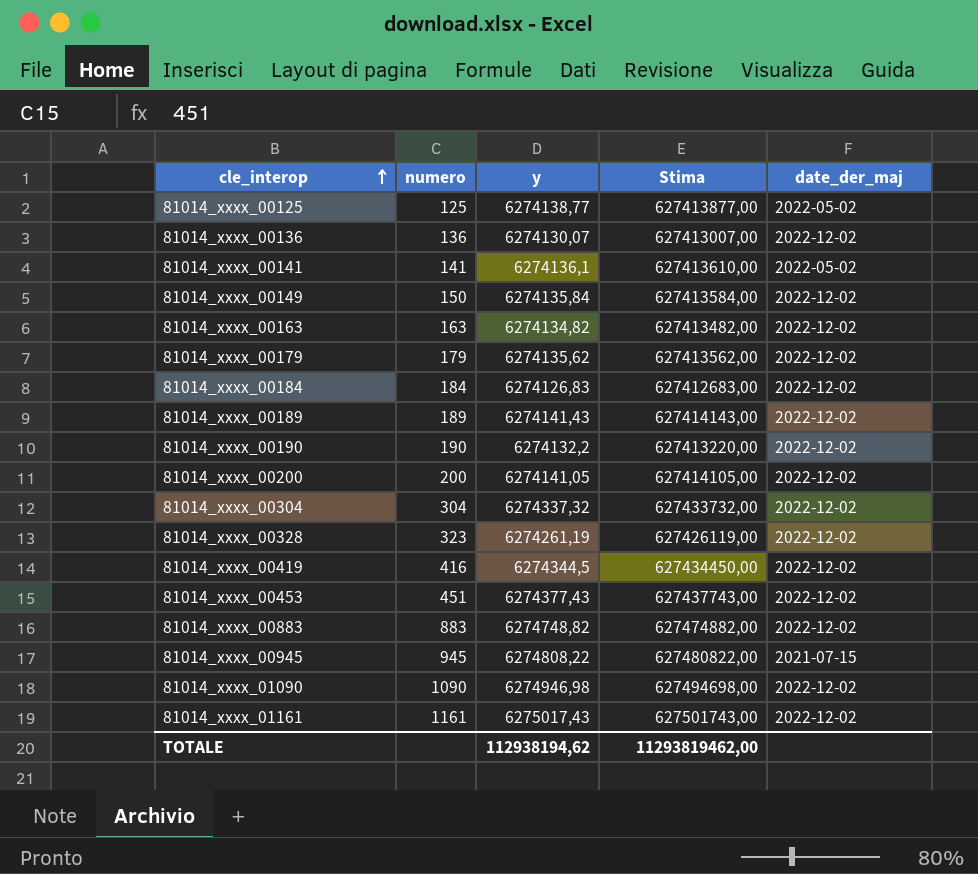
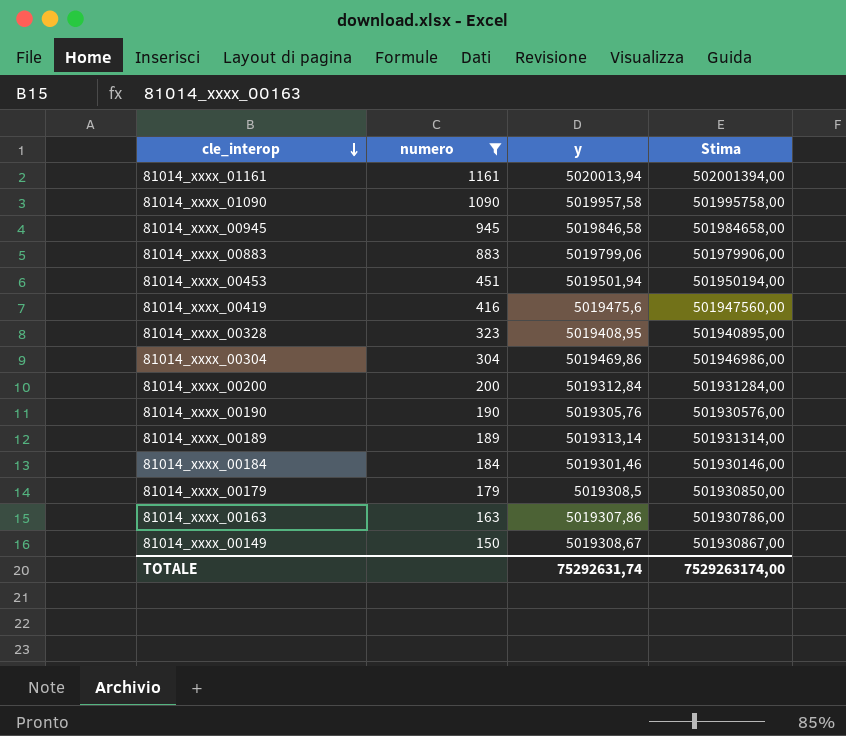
filter: none -> numero >= 150
row order: cle_interop ascending -> cle_interop descending
column date_der_maj | position: 5 -> none
81014_xxxx_01161 | y: 6275017,43 -> 5020013,94
81014_xxxx_01161 | Stima: 627501743,00 -> 502001394,00
81014_xxxx_01090 | y: 6274946,98 -> 5019957,58
81014_xxxx_01090 | Stima: 627494698,00 -> 501995758,00
81014_xxxx_00945 | y: 6274808,22 -> 5019846,58
81014_xxxx_00945 | Stima: 627480822,00 -> 501984658,00
81014_xxxx_00883 | y: 6274748,82 -> 5019799,06
81014_xxxx_00883 | Stima: 627474882,00 -> 501979906,00
81014_xxxx_00453 | y: 6274377,43 -> 5019501,94
81014_xxxx_00453 | Stima: 627437743,00 -> 501950194,00
81014_xxxx_00419 | y: 6274344,5 -> 5019475,6
81014_xxxx_00419 | Stima: 627434450,00 -> 501947560,00
81014_xxxx_00328 | y: 6274261,19 -> 5019408,95
81014_xxxx_00328 | Stima: 627426119,00 -> 501940895,00
81014_xxxx_00304 | y: 6274337,32 -> 5019469,86
81014_xxxx_00304 | Stima: 627433732,00 -> 501946986,00
81014_xxxx_00200 | y: 6274141,05 -> 5019312,84
81014_xxxx_00200 | Stima: 627414105,00 -> 501931284,00
81014_xxxx_00190 | y: 6274132,2 -> 5019305,76
81014_xxxx_00190 | Stima: 627413220,00 -> 501930576,00
81014_xxxx_00189 | y: 6274141,43 -> 5019313,14
81014_xxxx_00189 | Stima: 627414143,00 -> 501931314,00
81014_xxxx_00184 | y: 6274126,83 -> 5019301,46
81014_xxxx_00184 | Stima: 627412683,00 -> 501930146,00
81014_xxxx_00179 | y: 6274135,62 -> 5019308,5
81014_xxxx_00179 | Stima: 627413562,00 -> 501930850,00
81014_xxxx_00163 | y: 6274134,82 -> 5019307,86
81014_xxxx_00163 | Stima: 627413482,00 -> 501930786,00
81014_xxxx_00149 | y: 6274135,84 -> 5019308,67
81014_xxxx_00149 | Stima: 627413584,00 -> 501930867,00
TOTALE | y: 112938194,62 -> 75292631,74
TOTALE | Stima: 11293819462,00 -> 7529263174,00

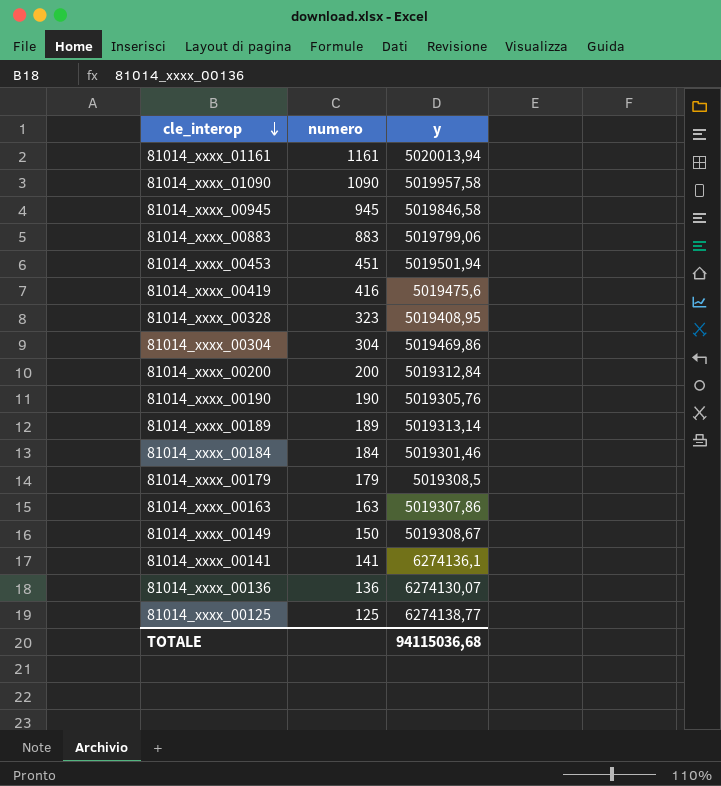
filter: numero >= 150 -> none
column Stima | formula: [y] * 100 -> none
TOTALE | y: 75292631,74 -> 94115036,68

